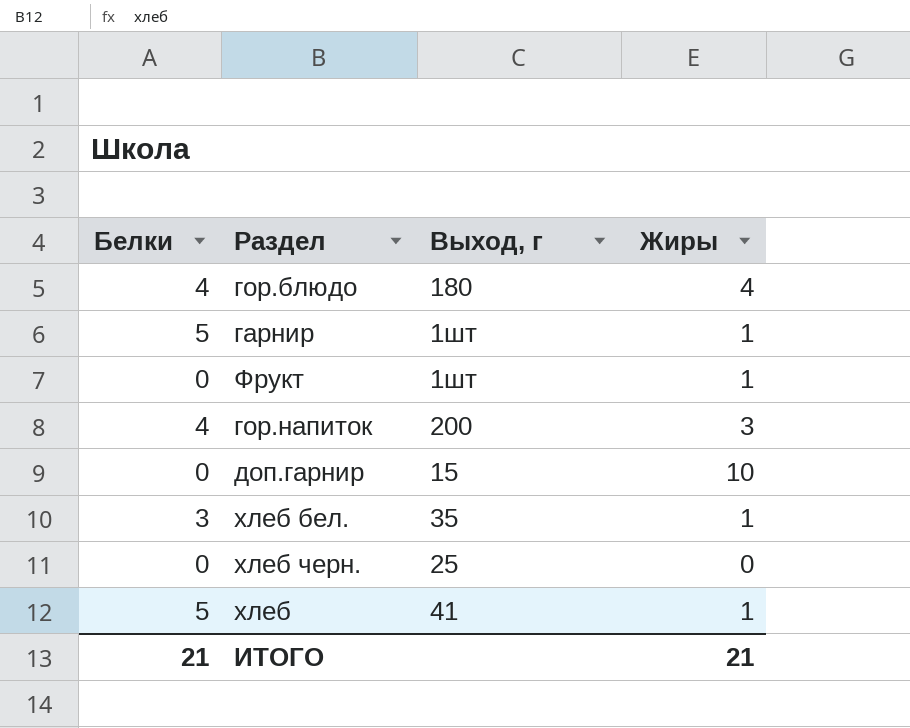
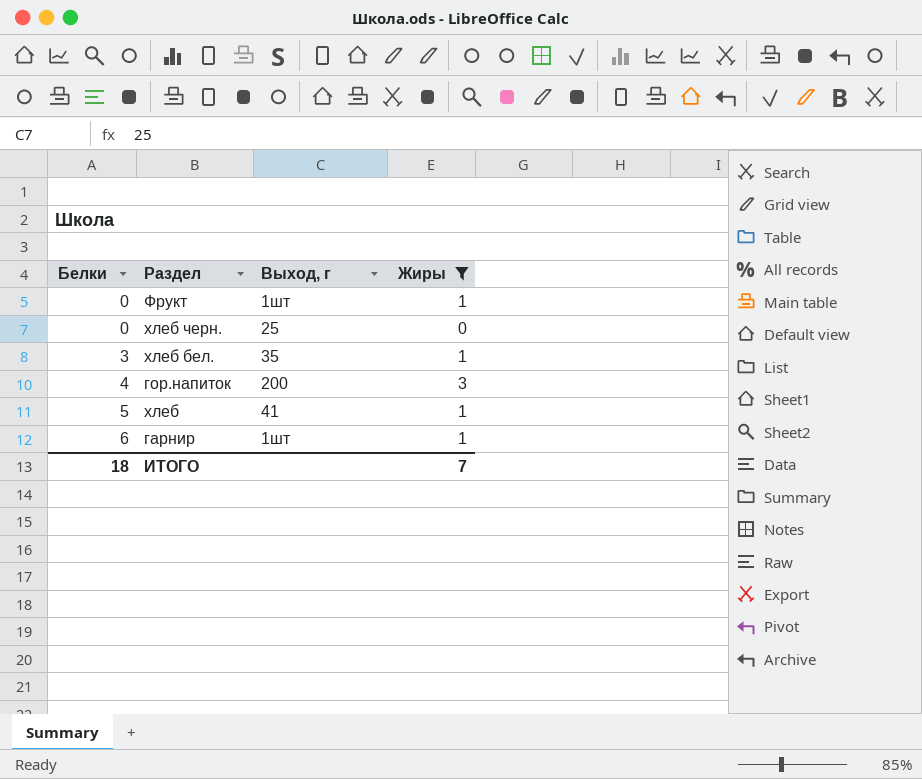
filter: none -> Жиры <= 3
row order: none -> Белки ascending
гарнир | Белки: 5 -> 6
ИТОГО | Белки: 21 -> 18
ИТОГО | Жиры: 21 -> 7

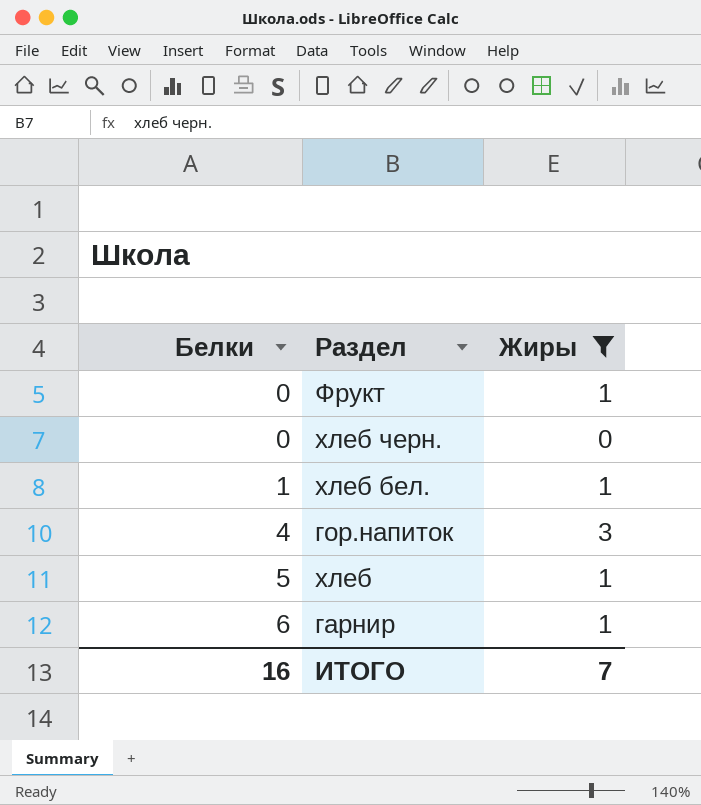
column Выход, г | position: 3 -> none
хлеб бел. | Белки: 3 -> 1
ИТОГО | Белки: 18 -> 16

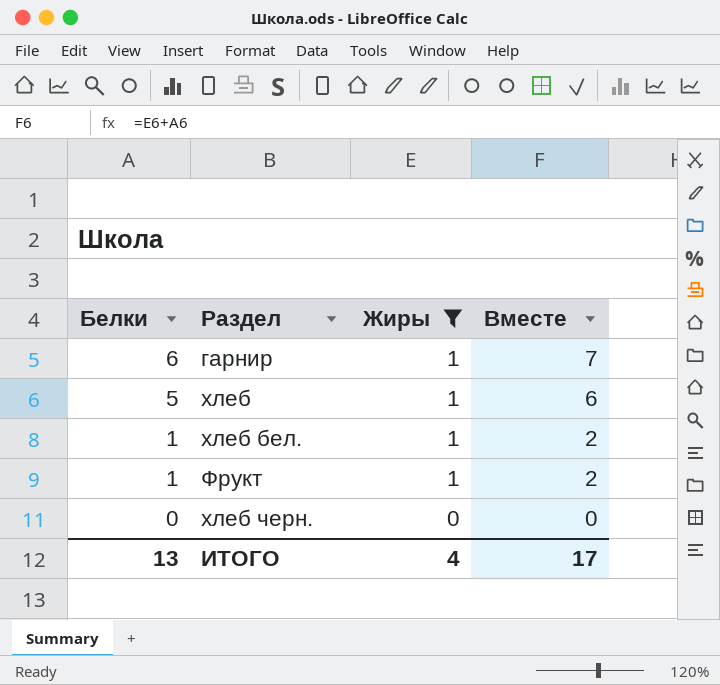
row order: Белки ascending -> Белки descending
column Вместе | formula: none -> [Белки] + [Жиры]
row гор.напиток: 4 | 3 -> none
Фрукт | Белки: 0 -> 1
ИТОГО | Белки: 16 -> 13
ИТОГО | Жиры: 7 -> 4

